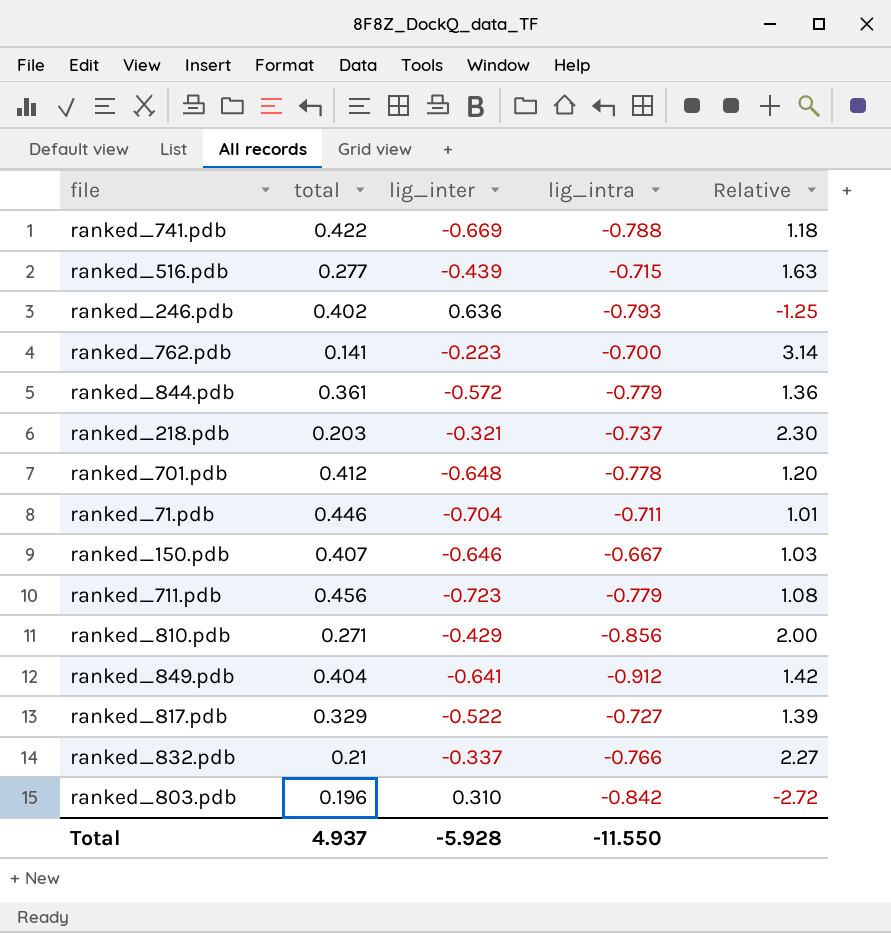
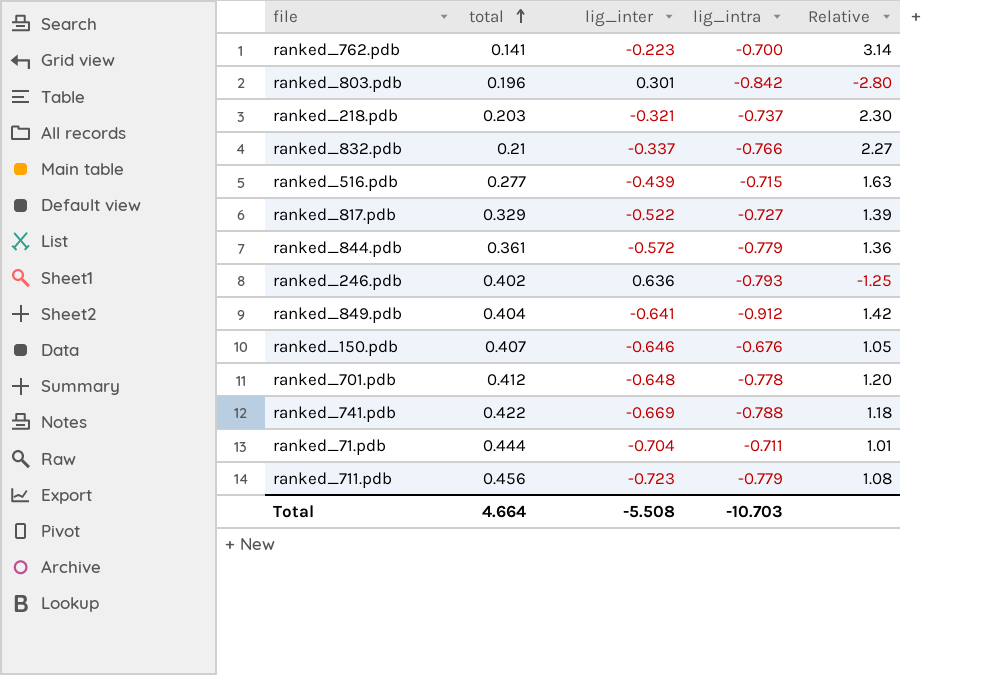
row order: none -> total ascending
row ranked_810.pdb: 0.271 | -0.429 | -0.856 | 2.00 -> none
ranked_803.pdb | lig_inter: 0.310 -> 0.301
ranked_803.pdb | Relative: -2.72 -> -2.80
ranked_150.pdb | lig_intra: -0.667 -> -0.676
ranked_150.pdb | Relative: 1.03 -> 1.05
ranked_71.pdb | total: 0.446 -> 0.444
Total | total: 4.937 -> 4.664
Total | lig_inter: -5.928 -> -5.508
Total | lig_intra: -11.550 -> -10.703

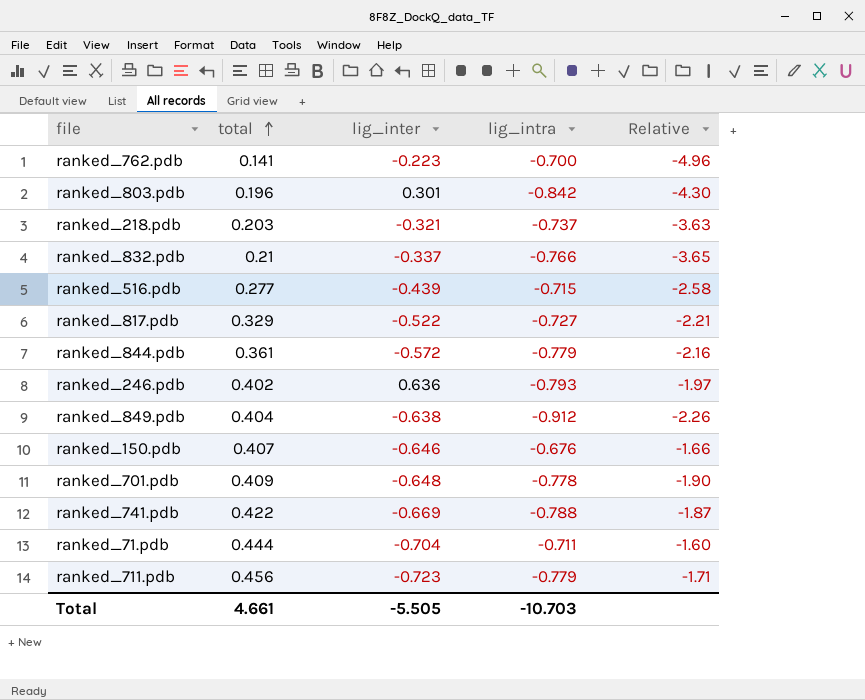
column Relative | formula: [lig_intra] / [lig_inter] -> [lig_intra] / [total]
ranked_849.pdb | lig_inter: -0.641 -> -0.638
ranked_701.pdb | total: 0.412 -> 0.409
Total | total: 4.664 -> 4.661
Total | lig_inter: -5.508 -> -5.505

